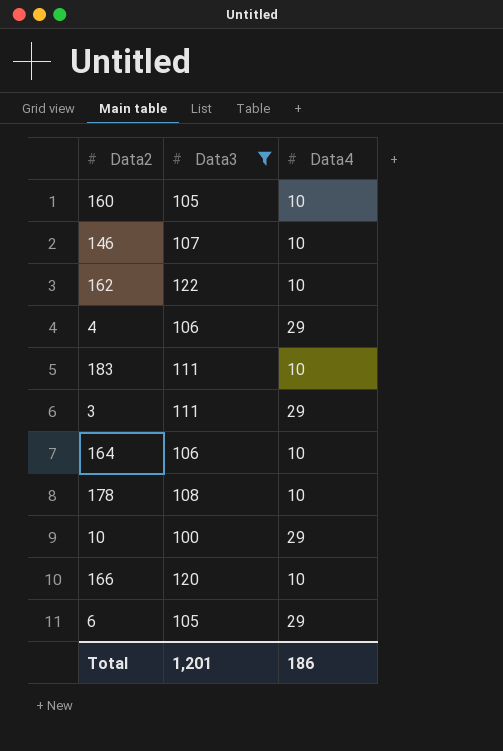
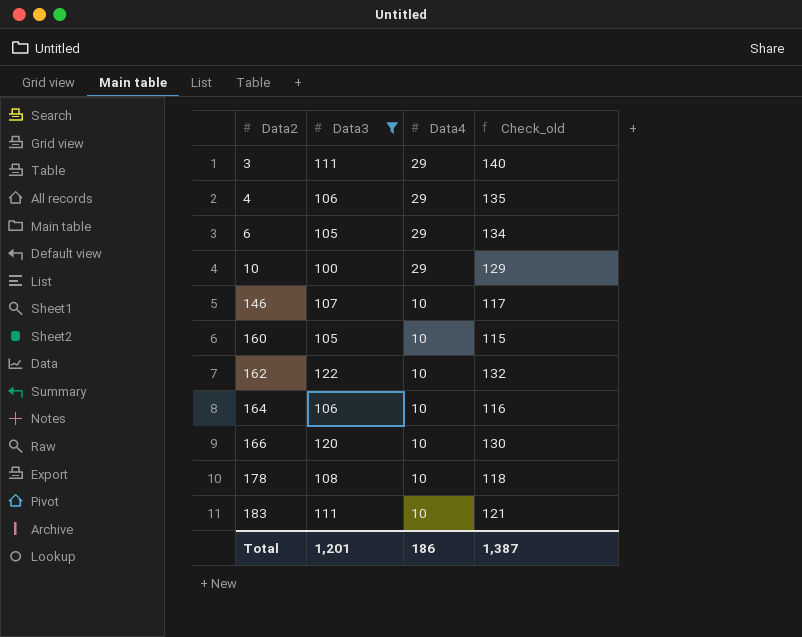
row order: none -> Data2 ascending
column Check_old | formula: none -> [Data3] + [Data4]

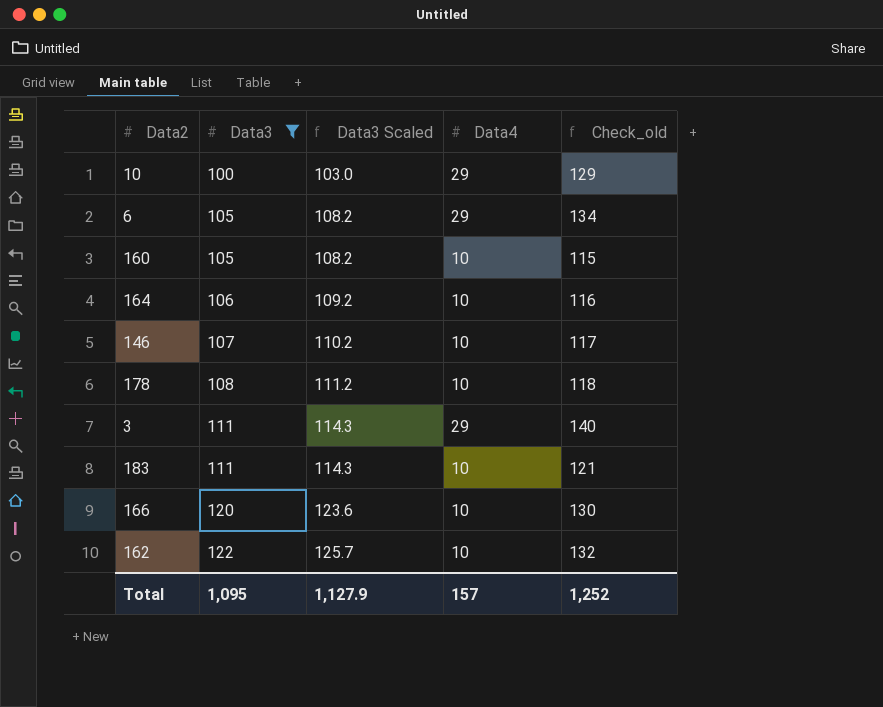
row order: Data2 ascending -> Data3 ascending
column Data3 Scaled | formula: none -> [Data3] * 1.03
row 4: 106 | 29 | 135 -> none
Total | Data3: 1,201 -> 1,095
Total | Data4: 186 -> 157
Total | Check_old: 1,387 -> 1,252

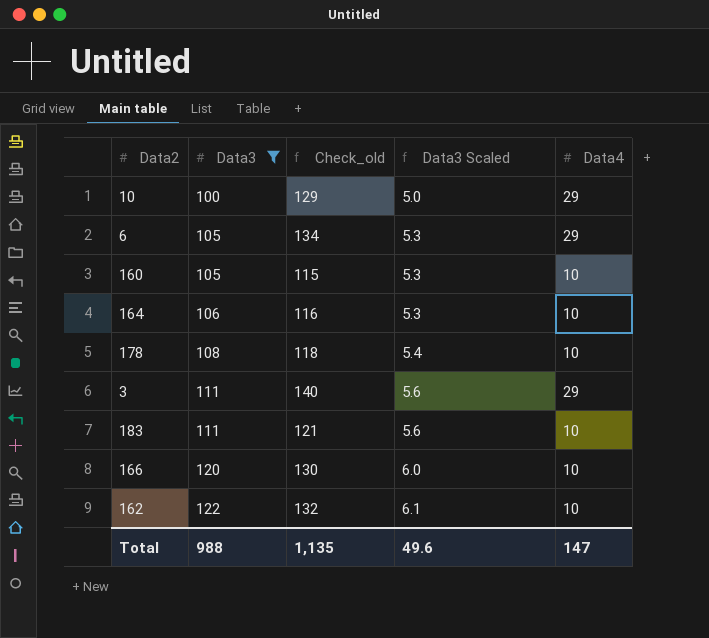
column Check_old | position: 5 -> 3
column Data3 Scaled | formula: [Data3] * 1.03 -> [Data3] * 0.05
row 146: 107 | 110.2 | 10 | 117 -> none
Total | Data3: 1,095 -> 988
Total | Check_old: 1,252 -> 1,135
Total | Data3 Scaled: 1,127.9 -> 49.6
Total | Data4: 157 -> 147

